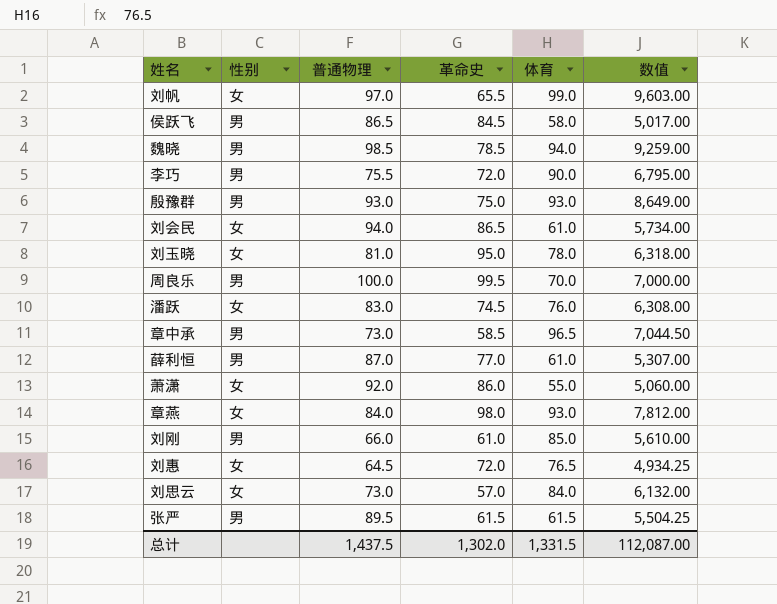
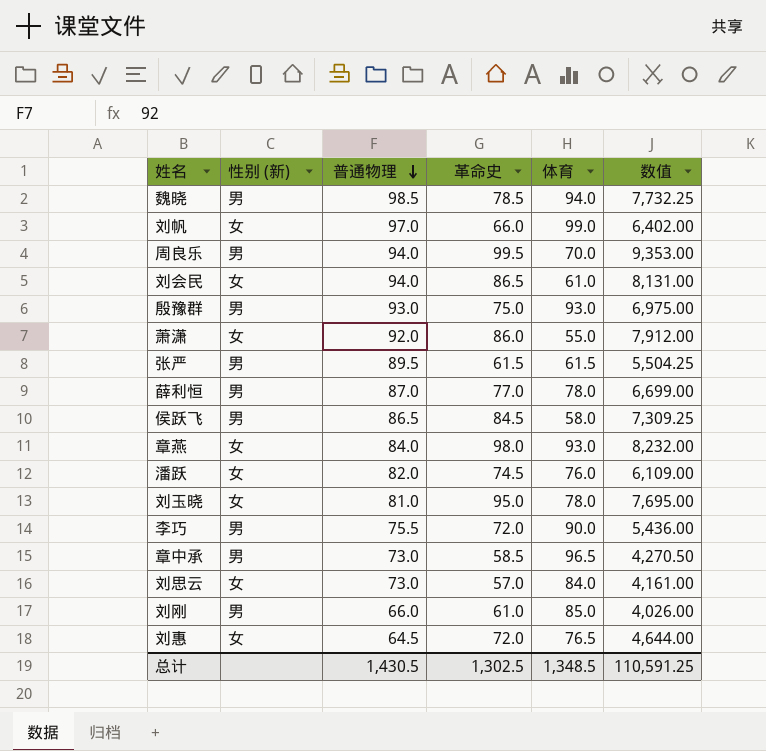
row order: none -> 普通物理 descending
column name: 性别 -> 性别 (新)
column 数值 | formula: [普通物理] * [体育] -> [普通物理] * [革命史]
刘帆 | 革命史: 65.5 -> 66.0
周良乐 | 普通物理: 100.0 -> 94.0
薛利恒 | 体育: 61.0 -> 78.0
潘跃 | 普通物理: 83.0 -> 82.0
总计 | 普通物理: 1,437.5 -> 1,430.5
总计 | 革命史: 1,302.0 -> 1,302.5
总计 | 体育: 1,331.5 -> 1,348.5
总计 | 数值: 112,087.00 -> 110,591.25

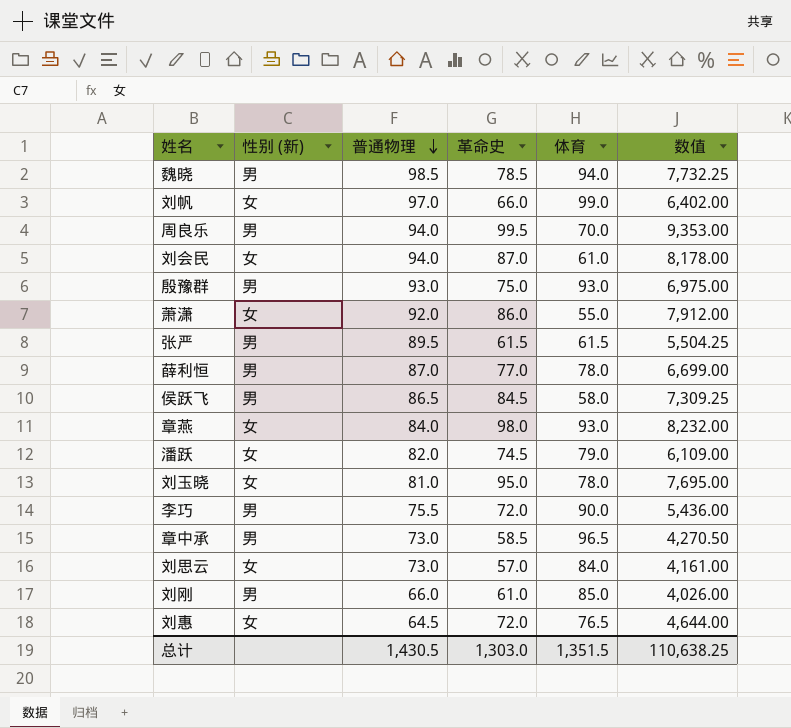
刘会民 | 革命史: 86.5 -> 87.0
刘会民 | 数值: 8,131.00 -> 8,178.00
潘跃 | 体育: 76.0 -> 79.0
总计 | 革命史: 1,302.5 -> 1,303.0
总计 | 体育: 1,348.5 -> 1,351.5
总计 | 数值: 110,591.25 -> 110,638.25

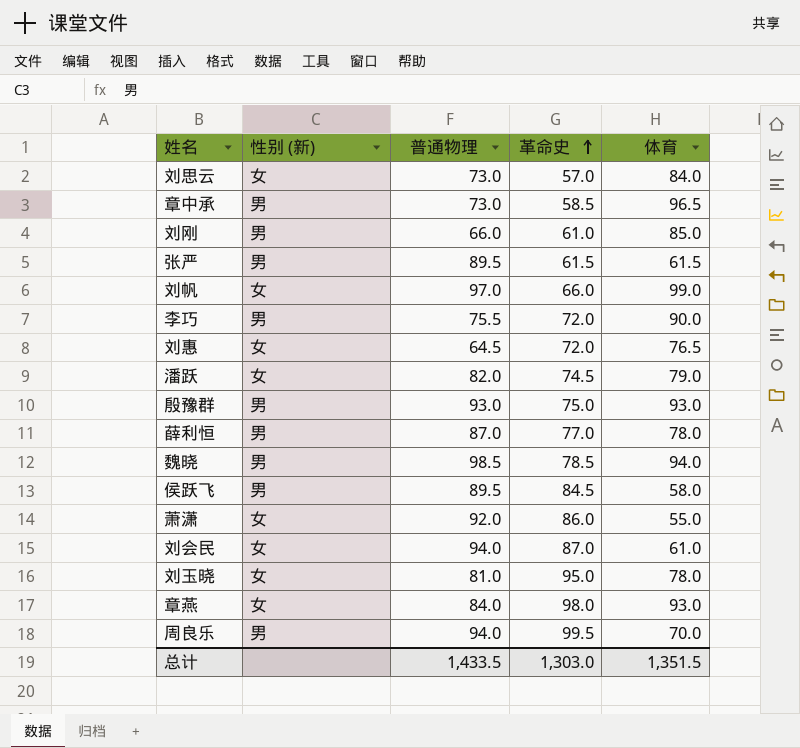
row order: 普通物理 descending -> 革命史 ascending
column 数值 | formula: [普通物理] * [革命史] -> none
侯跃飞 | 普通物理: 86.5 -> 89.5
总计 | 普通物理: 1,430.5 -> 1,433.5

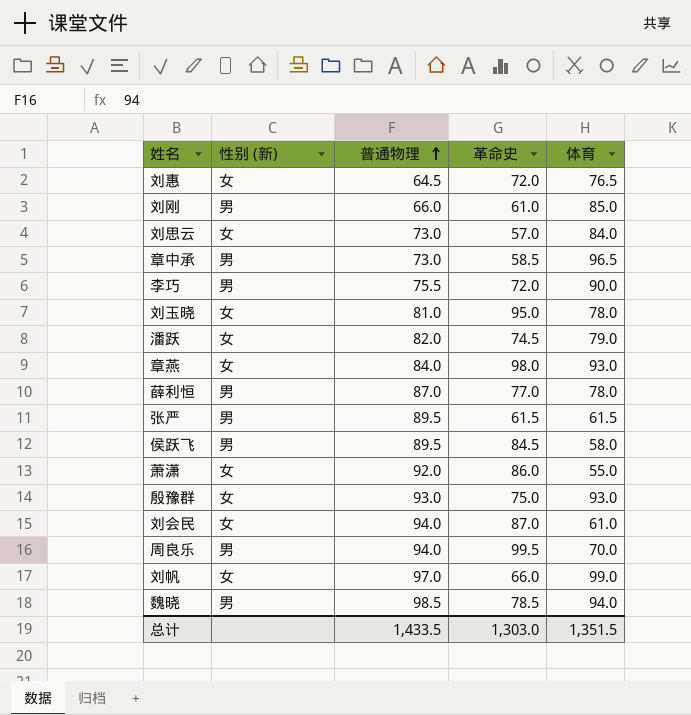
row order: 革命史 ascending -> 普通物理 ascending
殷豫群 | 性别 (新): 男 -> 女

